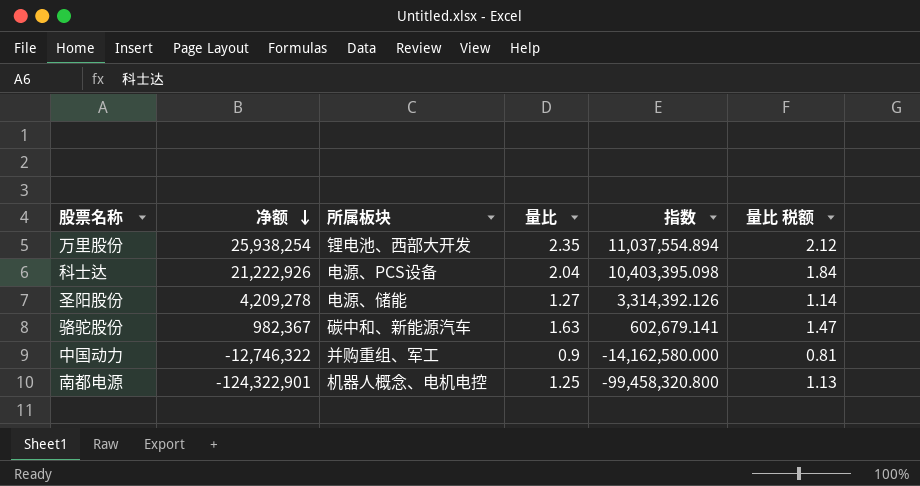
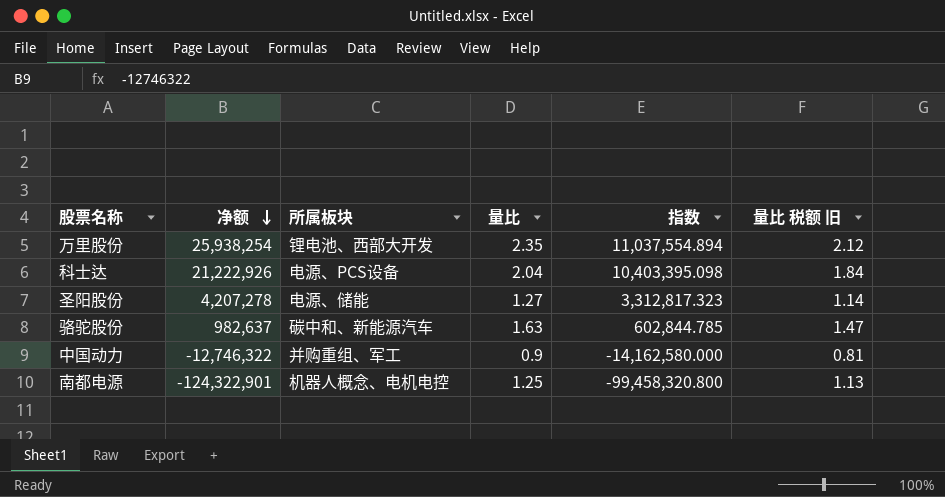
column name: 量比 税额 -> 量比 税额 旧
圣阳股份 | 净额: 4,209,278 -> 4,207,278
圣阳股份 | 指数: 3,314,392.126 -> 3,312,817.323
骆驼股份 | 净额: 982,367 -> 982,637
骆驼股份 | 指数: 602,679.141 -> 602,844.785

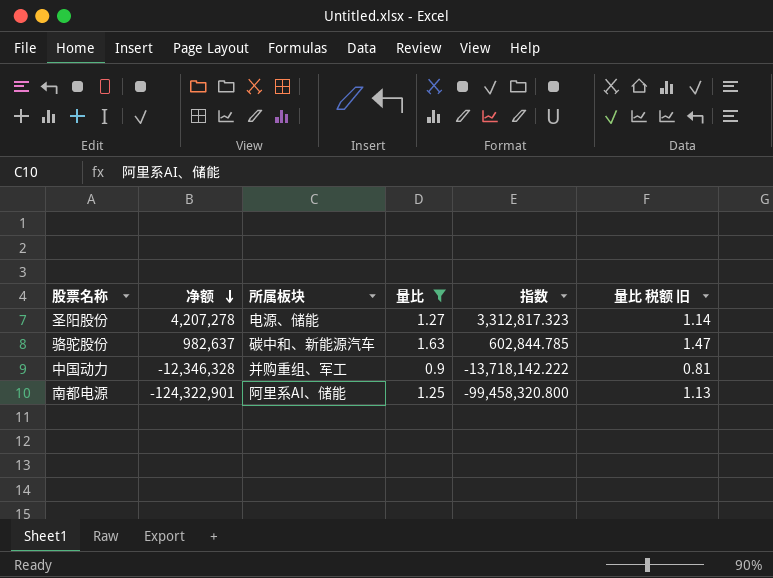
filter: none -> 量比 <= 1.63
中国动力 | 净额: -12,746,322 -> -12,346,328
中国动力 | 指数: -14,162,580.000 -> -13,718,142.222
南都电源 | 所属板块: 机器人概念、电机电控 -> 阿里系AI、储能

